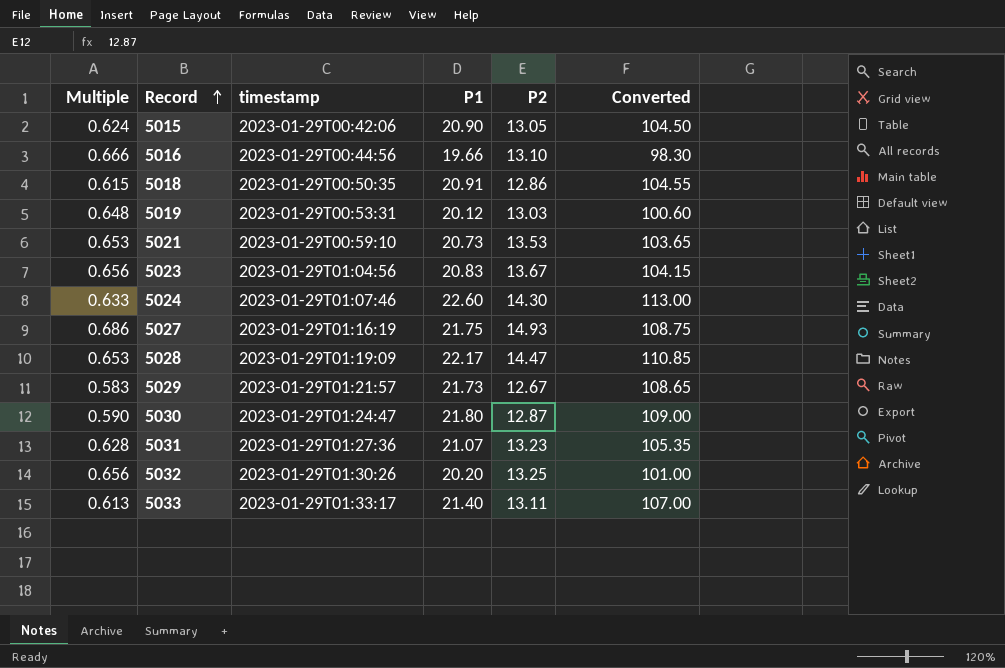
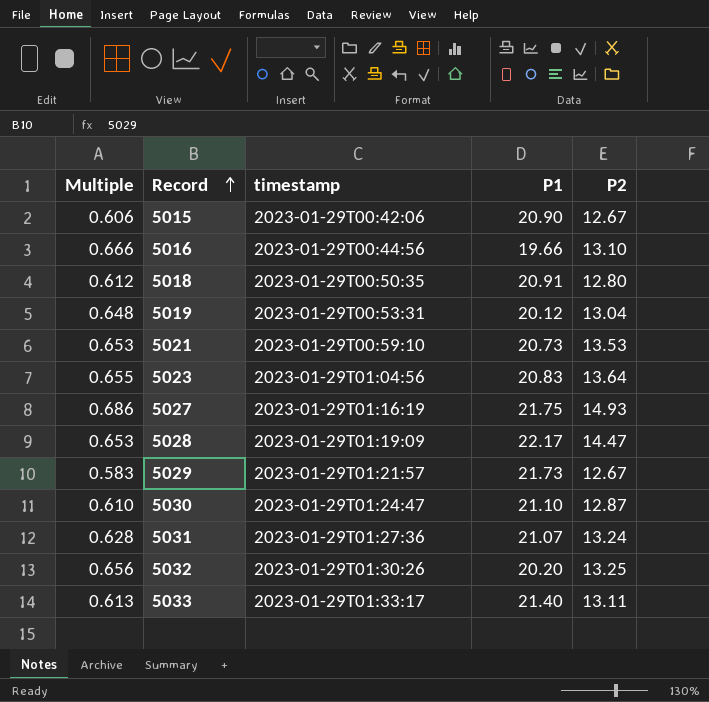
column Converted | formula: [P1] * 5 -> none
row 5024: 0.633 | 2023-01-29T01:07:46 | 22.60 | 14.30 | 113.00 -> none
5015 | Multiple: 0.624 -> 0.606
5015 | P2: 13.05 -> 12.67
5018 | Multiple: 0.615 -> 0.612
5018 | P2: 12.86 -> 12.80
5019 | P2: 13.03 -> 13.04
5023 | Multiple: 0.656 -> 0.655
5023 | P2: 13.67 -> 13.64
5030 | Multiple: 0.590 -> 0.610
5030 | P1: 21.80 -> 21.10
5031 | P2: 13.23 -> 13.24

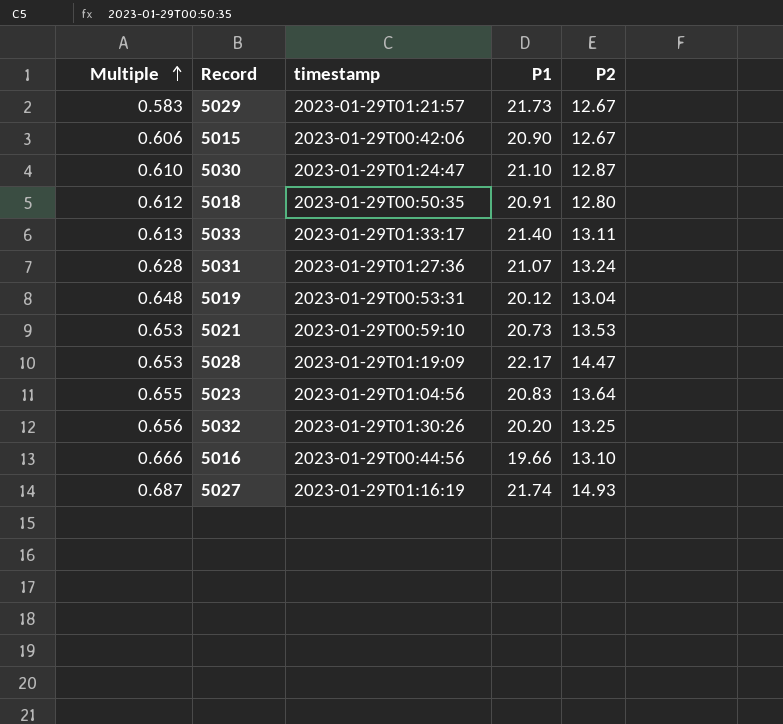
row order: Record ascending -> Multiple ascending
5027 | Multiple: 0.686 -> 0.687
5027 | P1: 21.75 -> 21.74

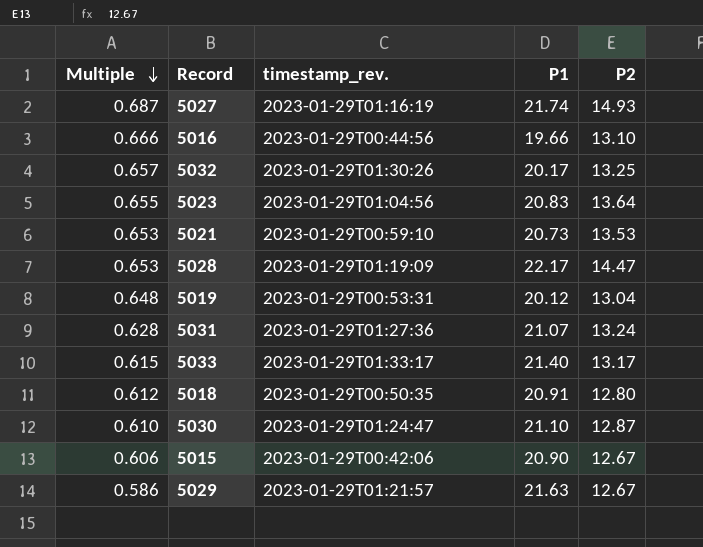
row order: Multiple ascending -> Multiple descending
column name: timestamp -> timestamp_rev.
5032 | Multiple: 0.656 -> 0.657
5032 | P1: 20.20 -> 20.17
5033 | Multiple: 0.613 -> 0.615
5033 | P2: 13.11 -> 13.17
5029 | Multiple: 0.583 -> 0.586
5029 | P1: 21.73 -> 21.63

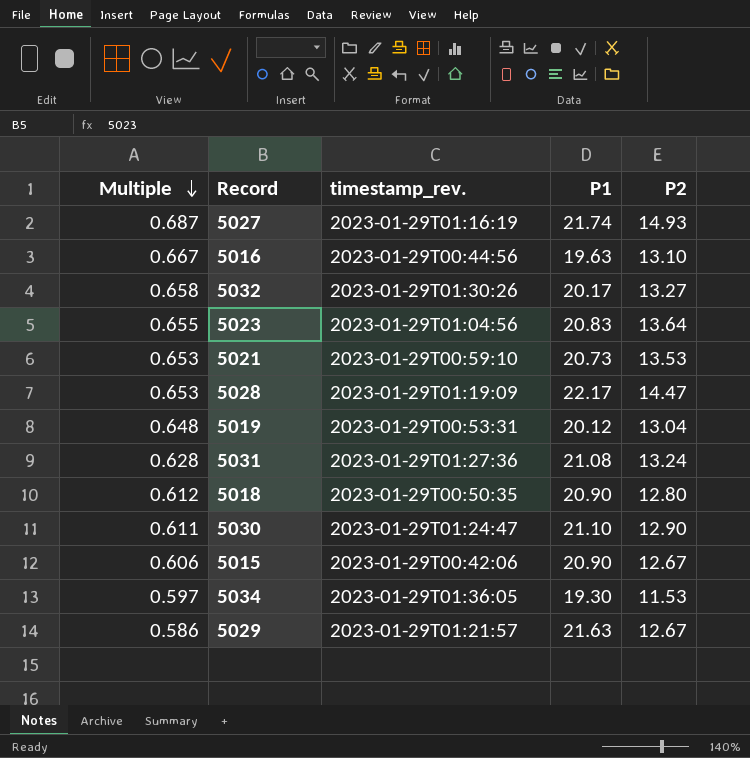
row 5033: 0.615 | 2023-01-29T01:33:17 | 21.40 | 13.17 -> none
5016 | Multiple: 0.666 -> 0.667
5016 | P1: 19.66 -> 19.63
5032 | Multiple: 0.657 -> 0.658
5032 | P2: 13.25 -> 13.27
5031 | P1: 21.07 -> 21.08
5018 | P1: 20.91 -> 20.90
5030 | Multiple: 0.610 -> 0.611
5030 | P2: 12.87 -> 12.90
row 5034: none -> 0.597 | 2023-01-29T01:36:05 | 19.30 | 11.53

